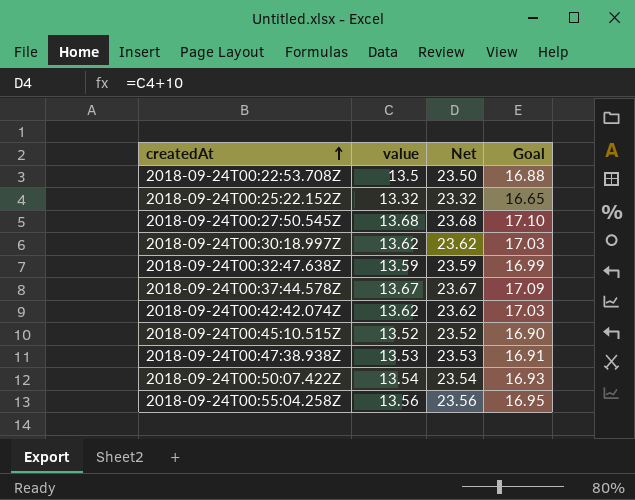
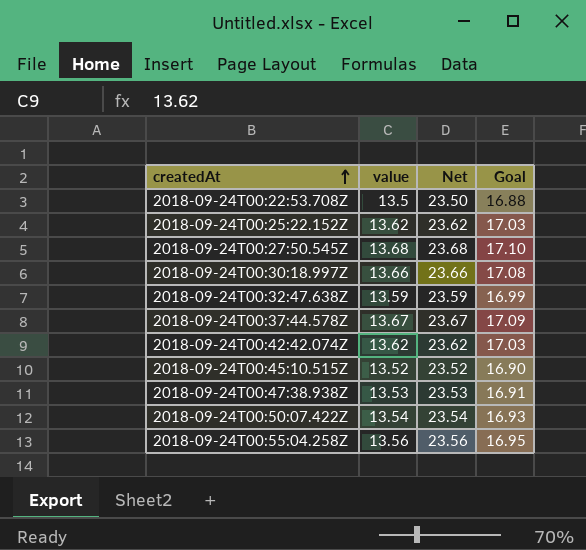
2018-09-24T00:25:22.152Z | value: 13.32 -> 13.62
2018-09-24T00:25:22.152Z | Net: 23.32 -> 23.62
2018-09-24T00:25:22.152Z | Goal: 16.65 -> 17.03
2018-09-24T00:30:18.997Z | value: 13.62 -> 13.66
2018-09-24T00:30:18.997Z | Net: 23.62 -> 23.66
2018-09-24T00:30:18.997Z | Goal: 17.03 -> 17.08

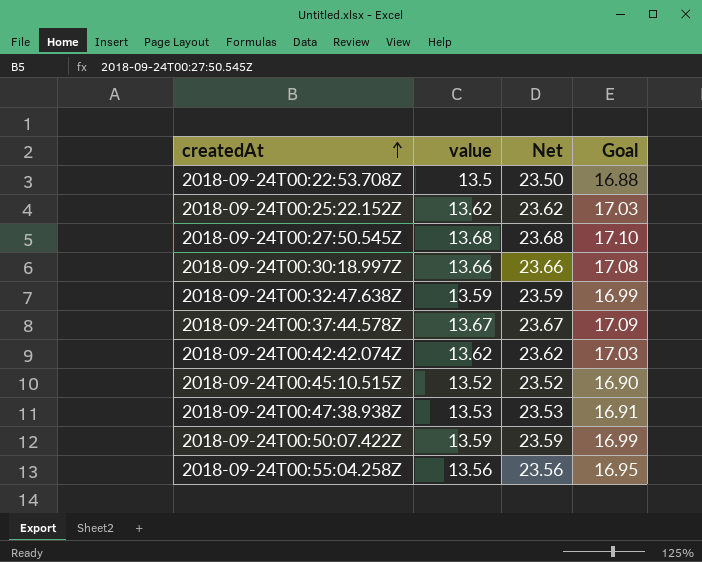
2018-09-24T00:50:07.422Z | value: 13.54 -> 13.59
2018-09-24T00:50:07.422Z | Net: 23.54 -> 23.59
2018-09-24T00:50:07.422Z | Goal: 16.93 -> 16.99

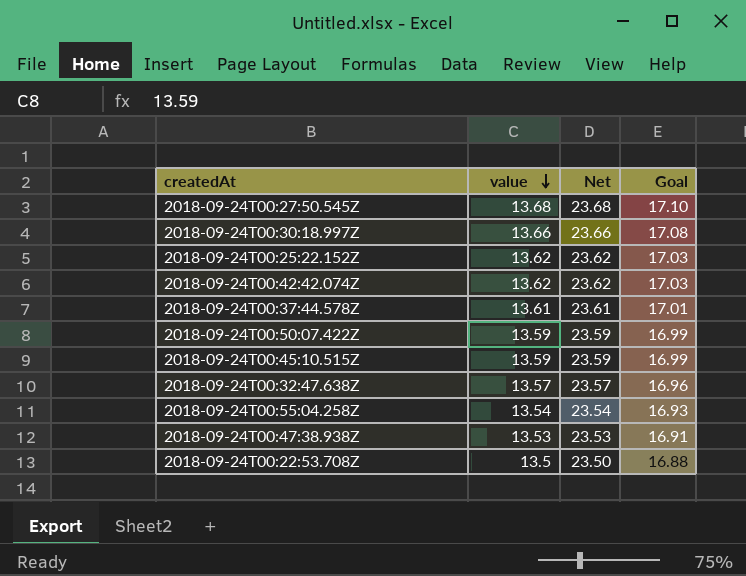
row order: createdAt ascending -> value descending
2018-09-24T00:37:44.578Z | value: 13.67 -> 13.61
2018-09-24T00:37:44.578Z | Net: 23.67 -> 23.61
2018-09-24T00:37:44.578Z | Goal: 17.09 -> 17.01
2018-09-24T00:45:10.515Z | value: 13.52 -> 13.59
2018-09-24T00:45:10.515Z | Net: 23.52 -> 23.59
2018-09-24T00:45:10.515Z | Goal: 16.90 -> 16.99
2018-09-24T00:32:47.638Z | value: 13.59 -> 13.57
2018-09-24T00:32:47.638Z | Net: 23.59 -> 23.57
2018-09-24T00:32:47.638Z | Goal: 16.99 -> 16.96
2018-09-24T00:55:04.258Z | value: 13.56 -> 13.54
2018-09-24T00:55:04.258Z | Net: 23.56 -> 23.54
2018-09-24T00:55:04.258Z | Goal: 16.95 -> 16.93

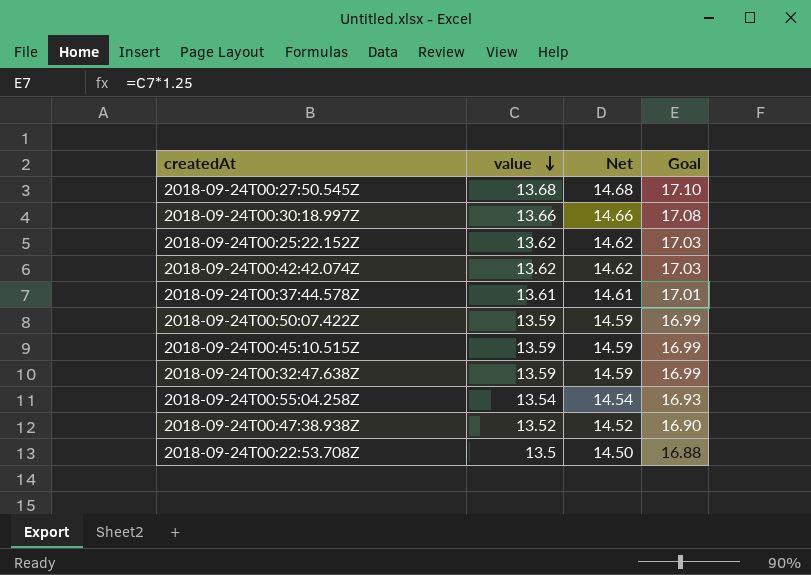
column Net | formula: [value] + 10 -> [value] + 1
2018-09-24T00:32:47.638Z | value: 13.57 -> 13.59
2018-09-24T00:32:47.638Z | Goal: 16.96 -> 16.99
2018-09-24T00:47:38.938Z | value: 13.53 -> 13.52
2018-09-24T00:47:38.938Z | Goal: 16.91 -> 16.90

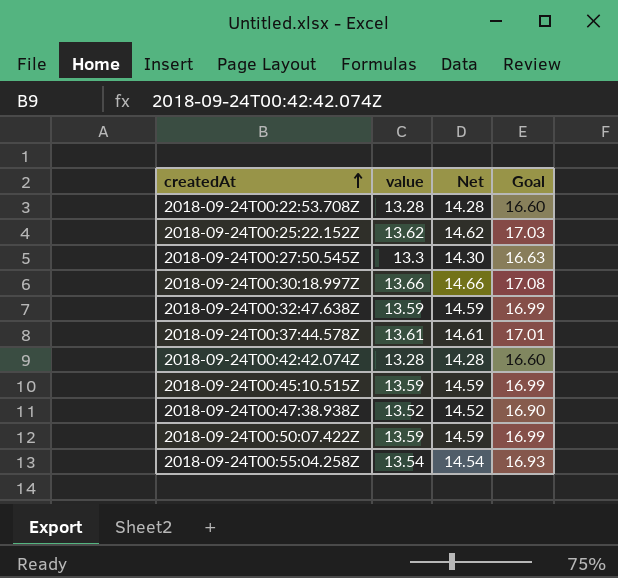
row order: value descending -> createdAt ascending
2018-09-24T00:22:53.708Z | value: 13.5 -> 13.28
2018-09-24T00:22:53.708Z | Net: 14.50 -> 14.28
2018-09-24T00:22:53.708Z | Goal: 16.88 -> 16.60
2018-09-24T00:27:50.545Z | value: 13.68 -> 13.3
2018-09-24T00:27:50.545Z | Net: 14.68 -> 14.30
2018-09-24T00:27:50.545Z | Goal: 17.10 -> 16.63
2018-09-24T00:42:42.074Z | value: 13.62 -> 13.28
2018-09-24T00:42:42.074Z | Net: 14.62 -> 14.28
2018-09-24T00:42:42.074Z | Goal: 17.03 -> 16.60

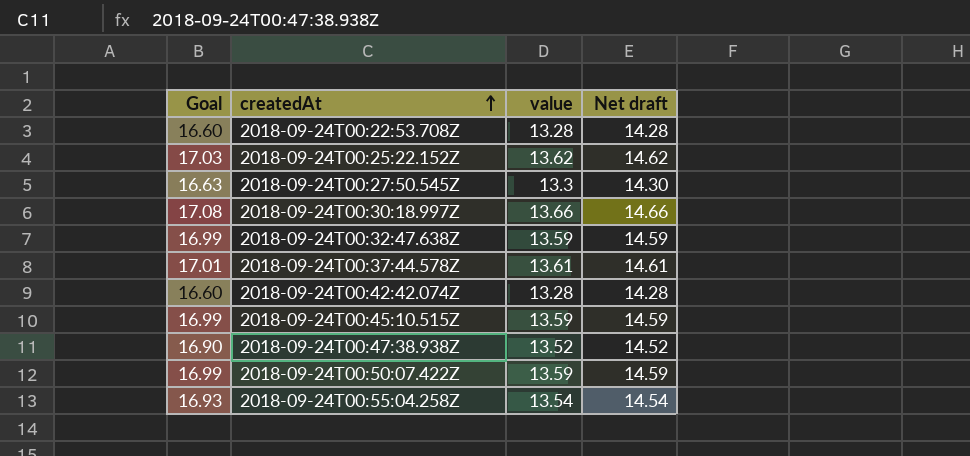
column Goal | position: 4 -> 1
column name: Net -> Net draft

